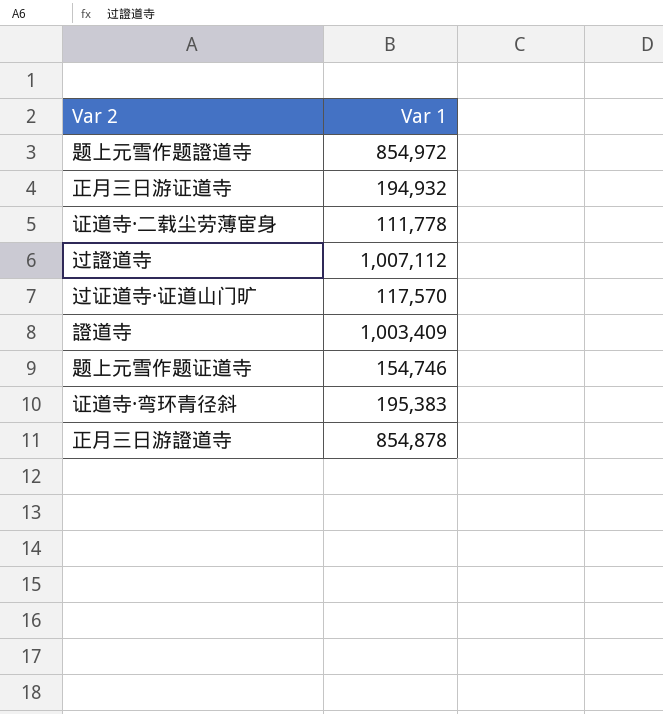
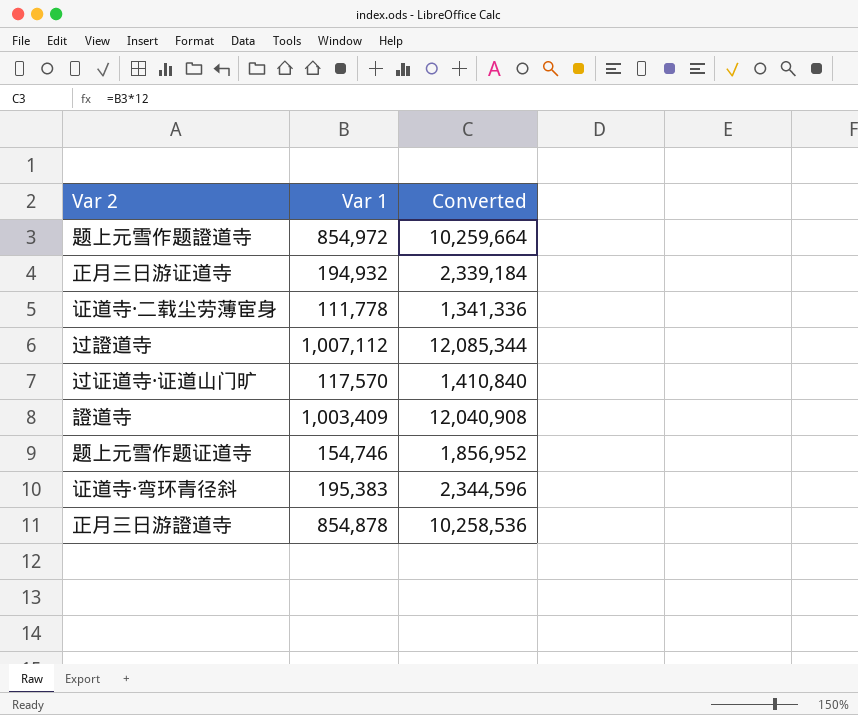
column Converted | formula: none -> [Var 1] * 12

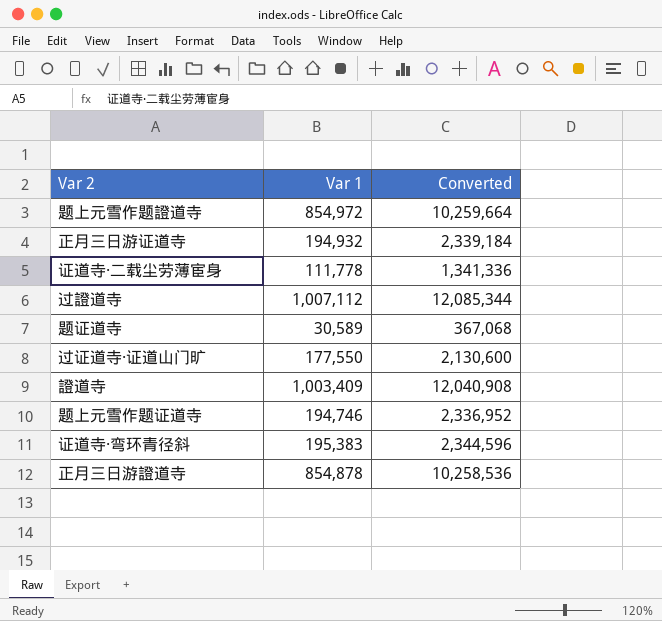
row 题证道寺: none -> 30,589 | 367,068
过证道寺·证道山门旷 | Var 1: 117,570 -> 177,550
过证道寺·证道山门旷 | Converted: 1,410,840 -> 2,130,600
题上元雪作题证道寺 | Var 1: 154,746 -> 194,746
题上元雪作题证道寺 | Converted: 1,856,952 -> 2,336,952

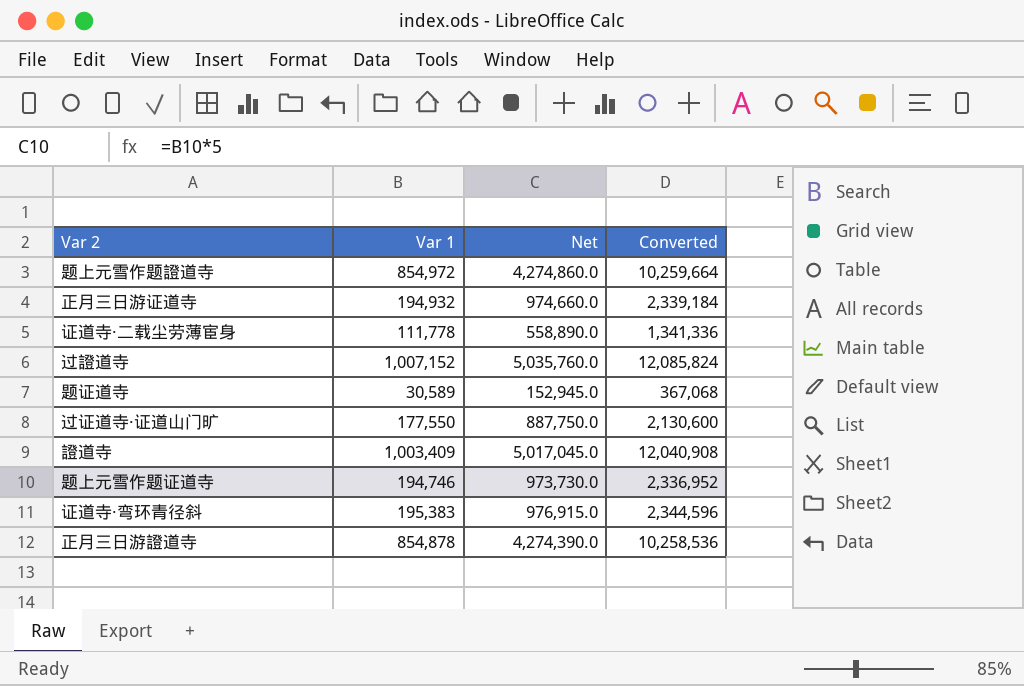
column Net | formula: none -> [Var 1] * 5
过證道寺 | Var 1: 1,007,112 -> 1,007,152
过證道寺 | Converted: 12,085,344 -> 12,085,824

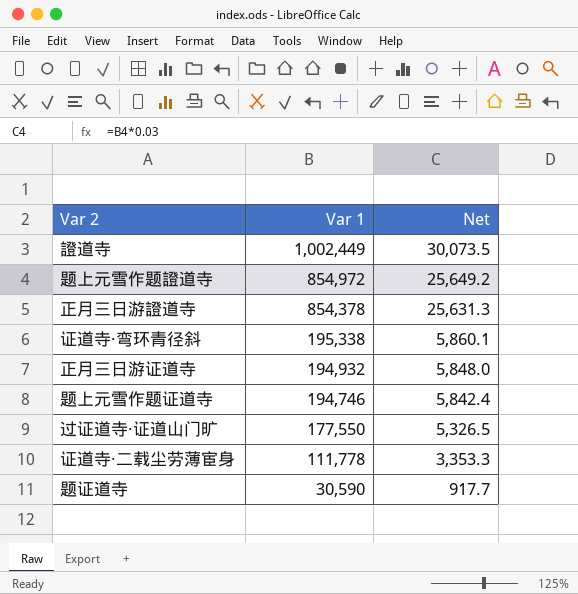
row order: none -> Var 1 descending
column Converted | formula: [Var 1] * 12 -> none
column Net | formula: [Var 1] * 5 -> [Var 1] * 0.03
row 过證道寺: 1,007,152 | 5,035,760.0 | 12,085,824 -> none
證道寺 | Var 1: 1,003,409 -> 1,002,449
正月三日游證道寺 | Var 1: 854,878 -> 854,378
证道寺·弯环青径斜 | Var 1: 195,383 -> 195,338
题证道寺 | Var 1: 30,589 -> 30,590

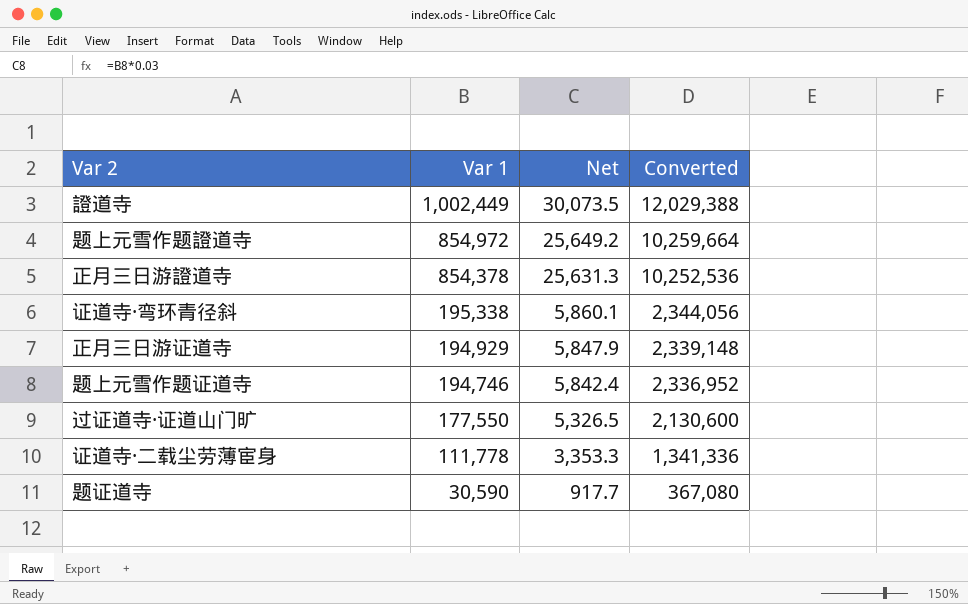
column Converted | formula: none -> [Var 1] * 12
正月三日游证道寺 | Var 1: 194,932 -> 194,929
正月三日游证道寺 | Net: 5,848.0 -> 5,847.9

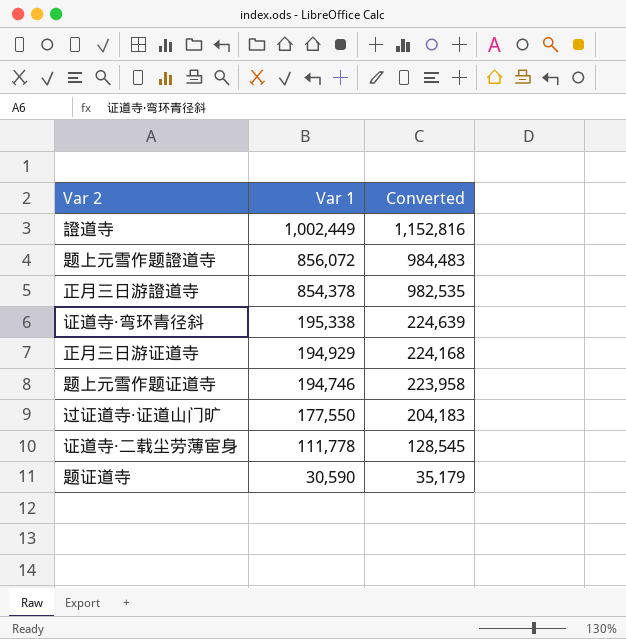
column Net | formula: [Var 1] * 0.03 -> none
column Converted | formula: [Var 1] * 12 -> [Var 1] * 1.15
题上元雪作题證道寺 | Var 1: 854,972 -> 856,072

